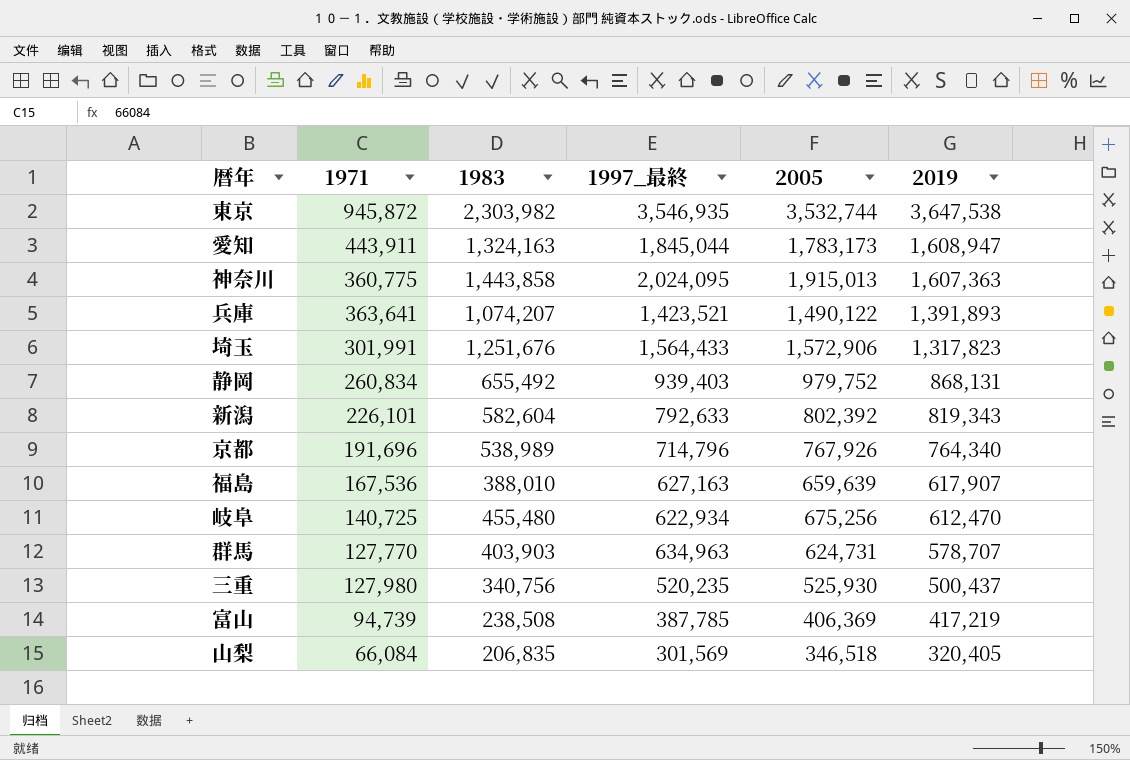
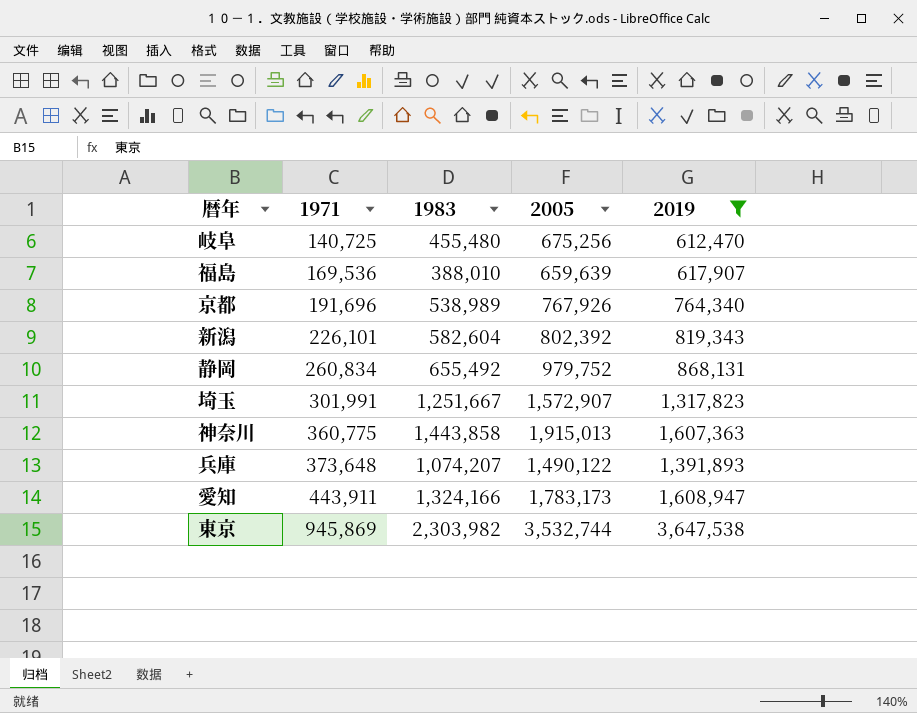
filter: none -> 2019 >= 612,470
row order: 2019 descending -> 1971 ascending
column 1997_最終 | position: 4 -> none
福島 | 1971: 167,536 -> 169,536
埼玉 | 1983: 1,251,676 -> 1,251,667
埼玉 | 2005: 1,572,906 -> 1,572,907
兵庫 | 1971: 363,641 -> 373,648
愛知 | 1983: 1,324,163 -> 1,324,166
東京 | 1971: 945,872 -> 945,869

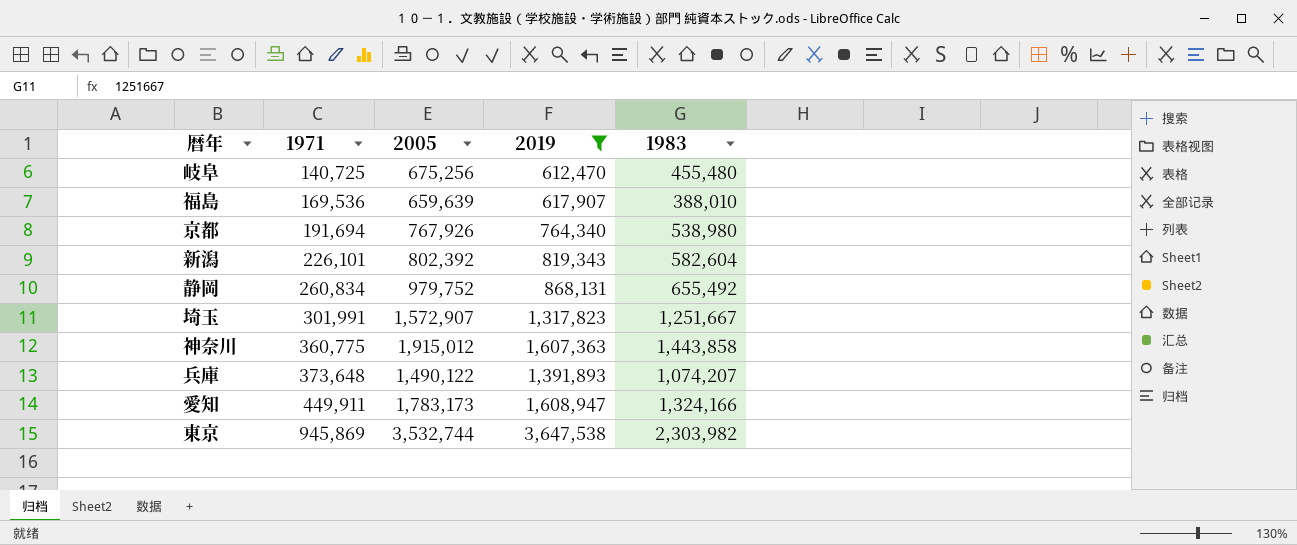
column 1983 | position: 3 -> 5
京都 | 1971: 191,696 -> 191,694
京都 | 1983: 538,989 -> 538,980
神奈川 | 2005: 1,915,013 -> 1,915,012
愛知 | 1971: 443,911 -> 449,911

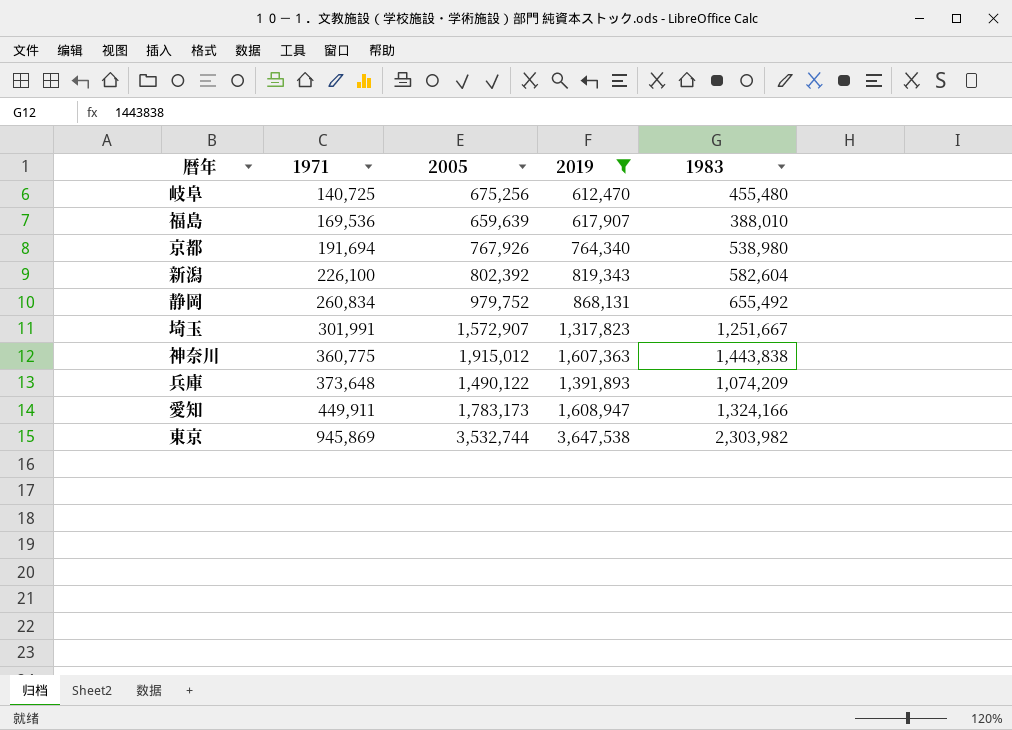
新潟 | 1971: 226,101 -> 226,100
神奈川 | 1983: 1,443,858 -> 1,443,838
兵庫 | 1983: 1,074,207 -> 1,074,209

